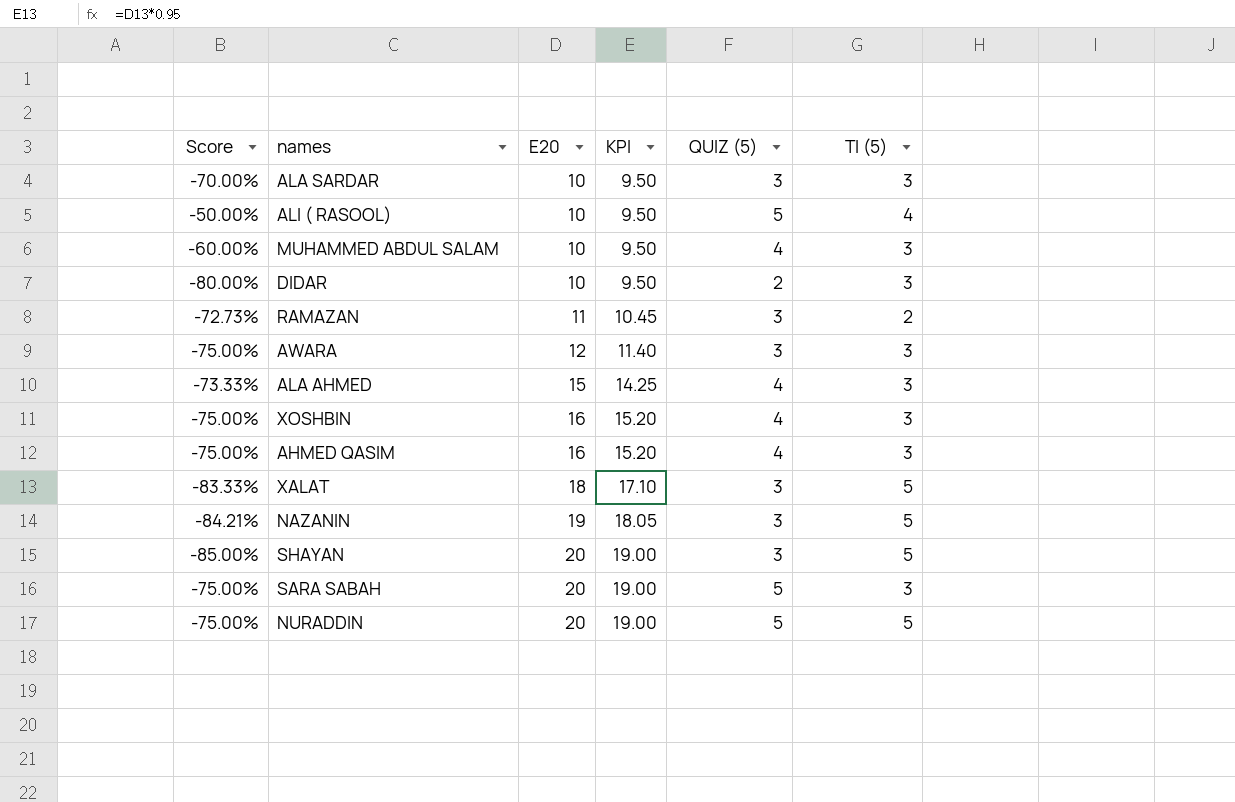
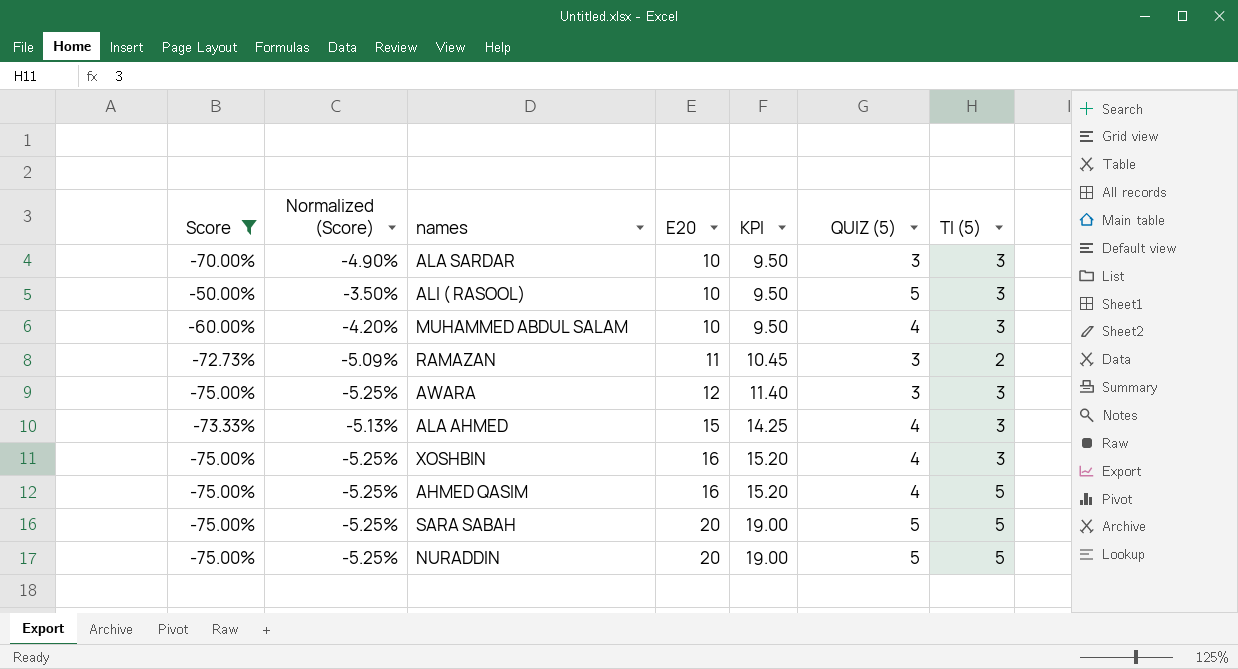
filter: none -> Score >= -75.00%
column Normalized (Score) | formula: none -> [Score] * 0.07
ALI ( RASOOL) | TI (5): 4 -> 3
AHMED QASIM | TI (5): 3 -> 5
SARA SABAH | TI (5): 3 -> 5

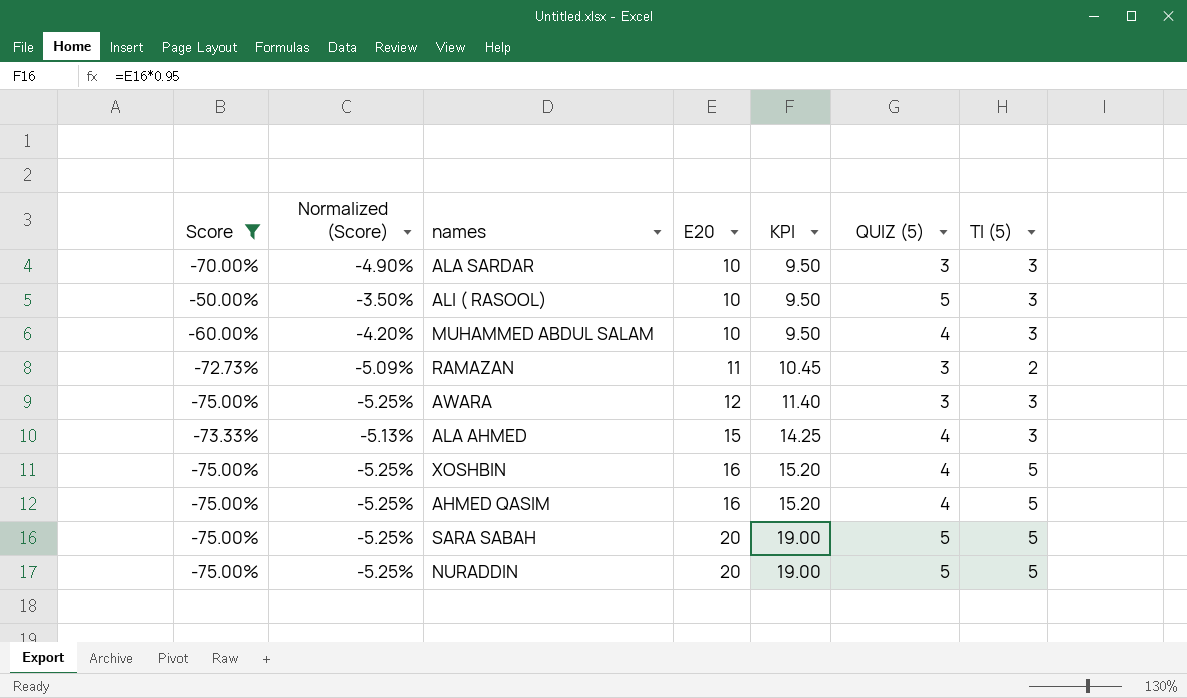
XOSHBIN | TI (5): 3 -> 5

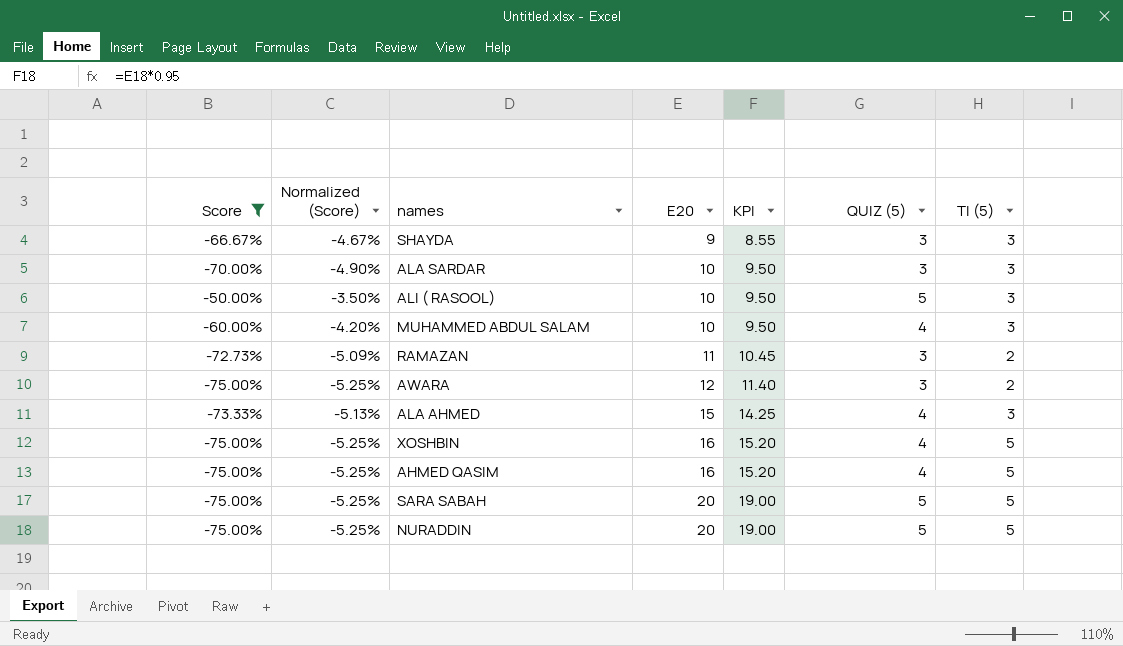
row SHAYDA: none -> -66.67% | -4.67% | 9 | 8.55 | 3 | 3
AWARA | TI (5): 3 -> 2

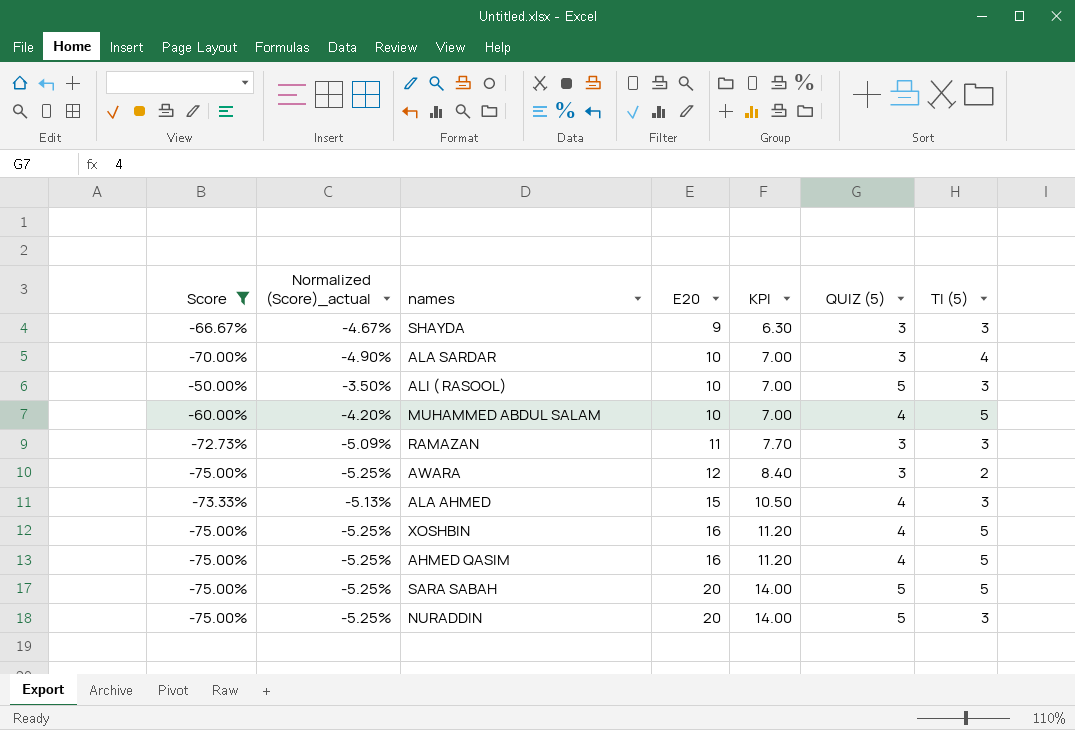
column name: Normalized (Score) -> Normalized (Score)_actual
column KPI | formula: [E20] * 0.95 -> [E20] * 0.7
ALA SARDAR | TI (5): 3 -> 4
MUHAMMED ABDUL SALAM | TI (5): 3 -> 5
RAMAZAN | TI (5): 2 -> 3
NURADDIN | TI (5): 5 -> 3

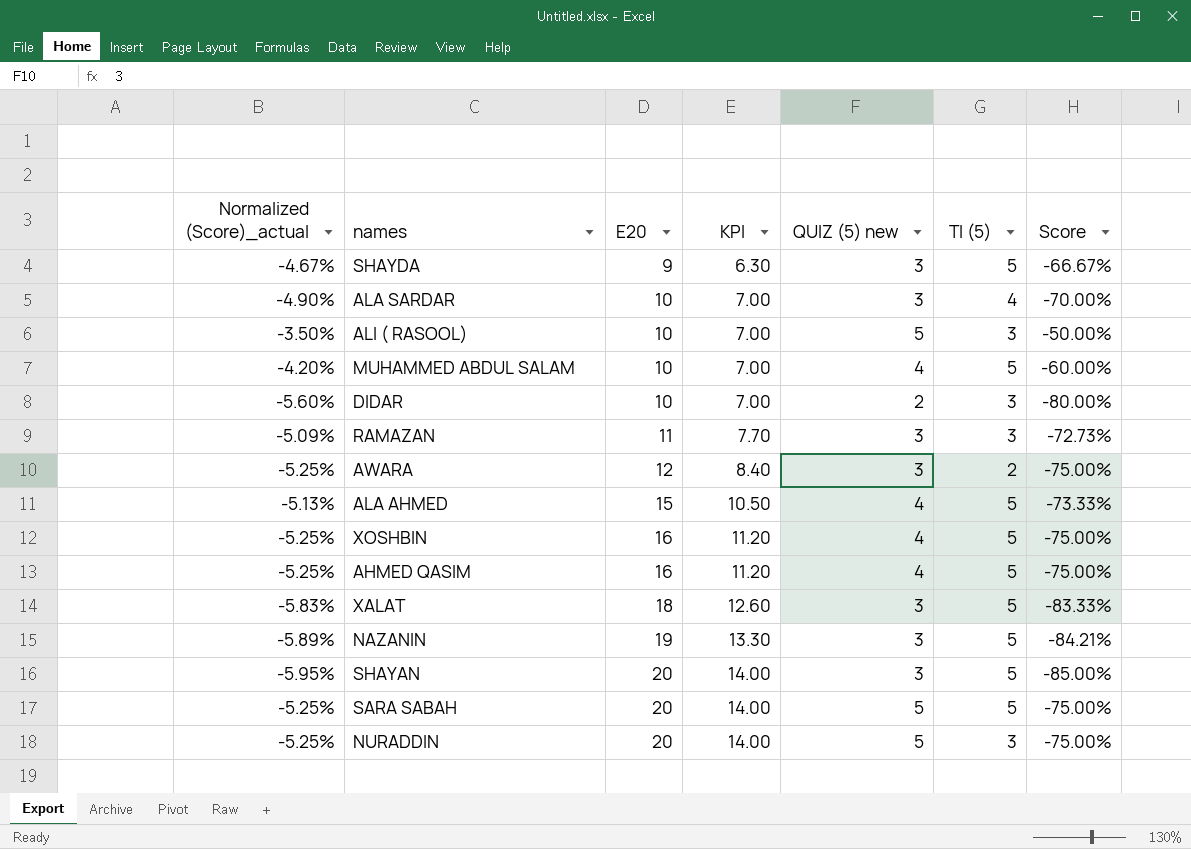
filter: Score >= -75.00% -> none
column name: QUIZ (5) -> QUIZ (5) new
column Score | position: 1 -> 7
SHAYDA | TI (5): 3 -> 5
ALA AHMED | TI (5): 3 -> 5

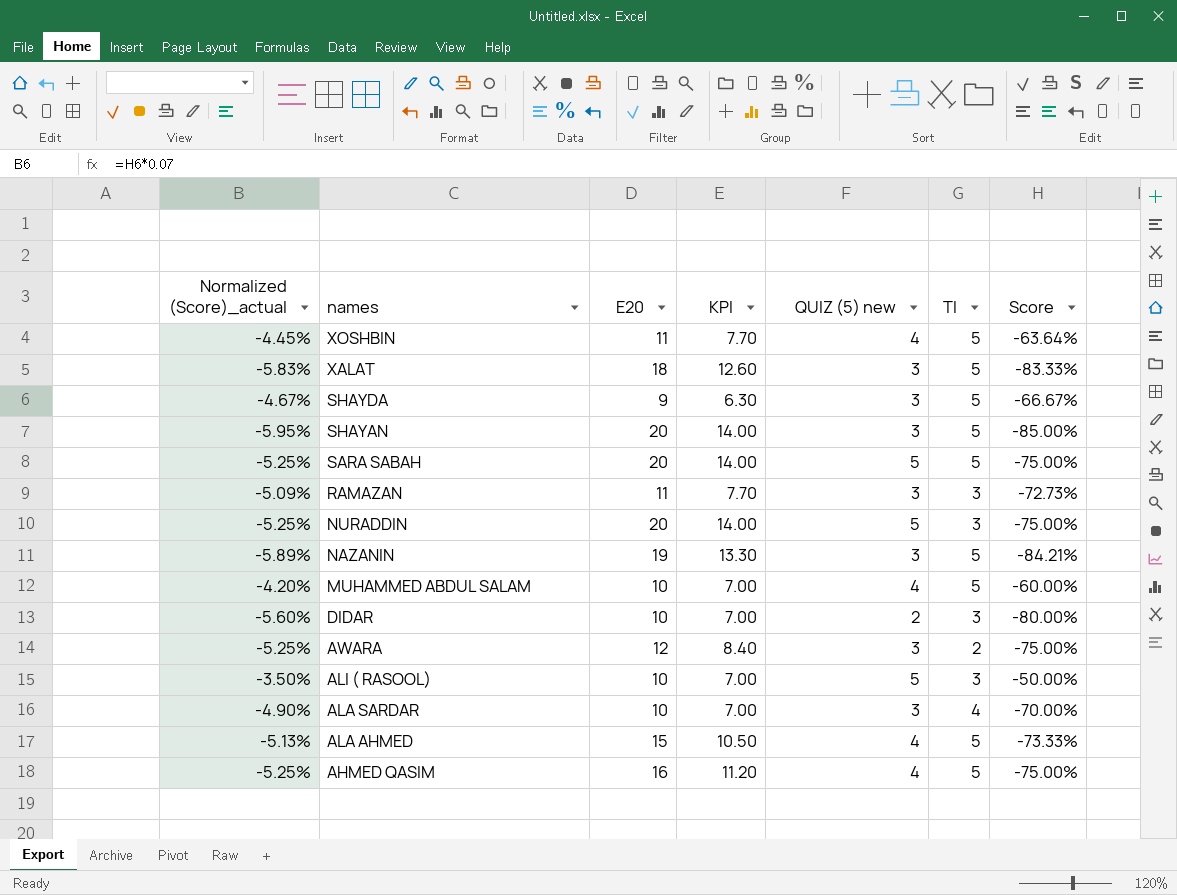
row order: E20 ascending -> names descending
column name: TI (5) -> TI
XOSHBIN | Normalized (Score)_actual: -5.25% -> -4.45%
XOSHBIN | E20: 16 -> 11
XOSHBIN | KPI: 11.20 -> 7.70
XOSHBIN | Score: -75.00% -> -63.64%

